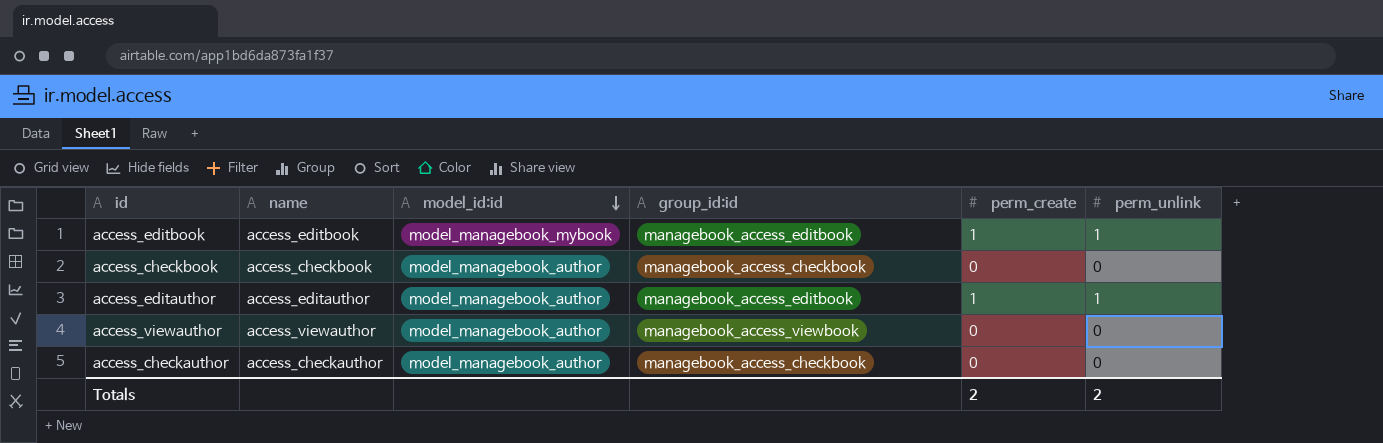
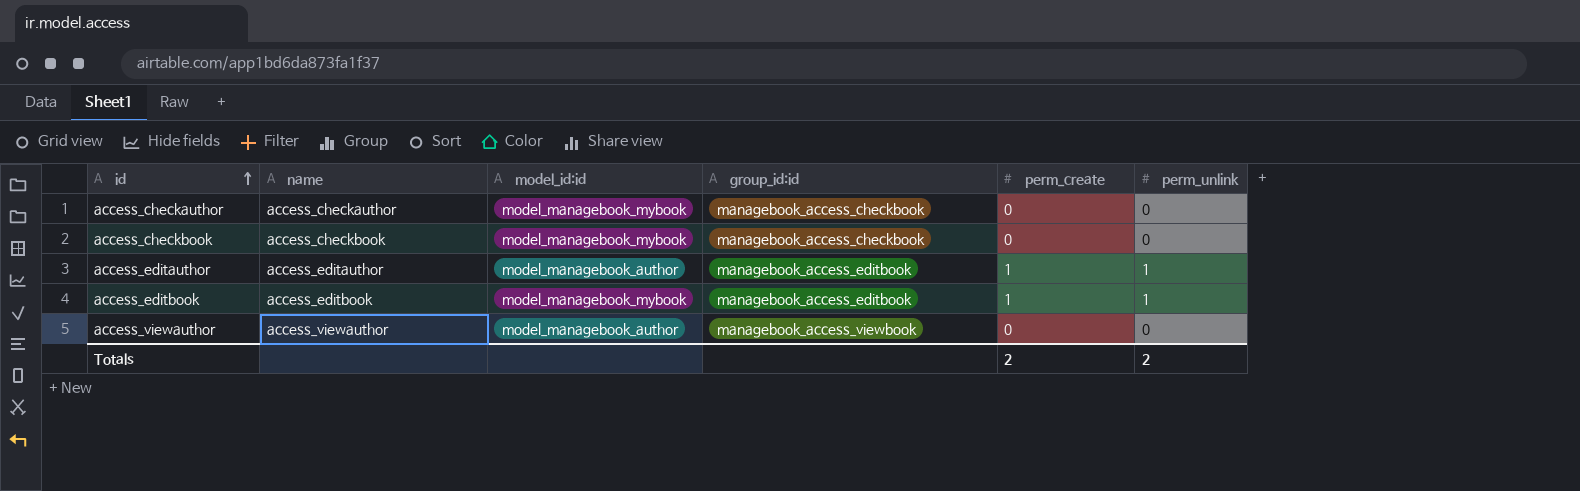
row order: model_id:id descending -> id ascending
access_checkauthor | model_id:id: model_managebook_author -> model_managebook_mybook
access_checkbook | model_id:id: model_managebook_author -> model_managebook_mybook

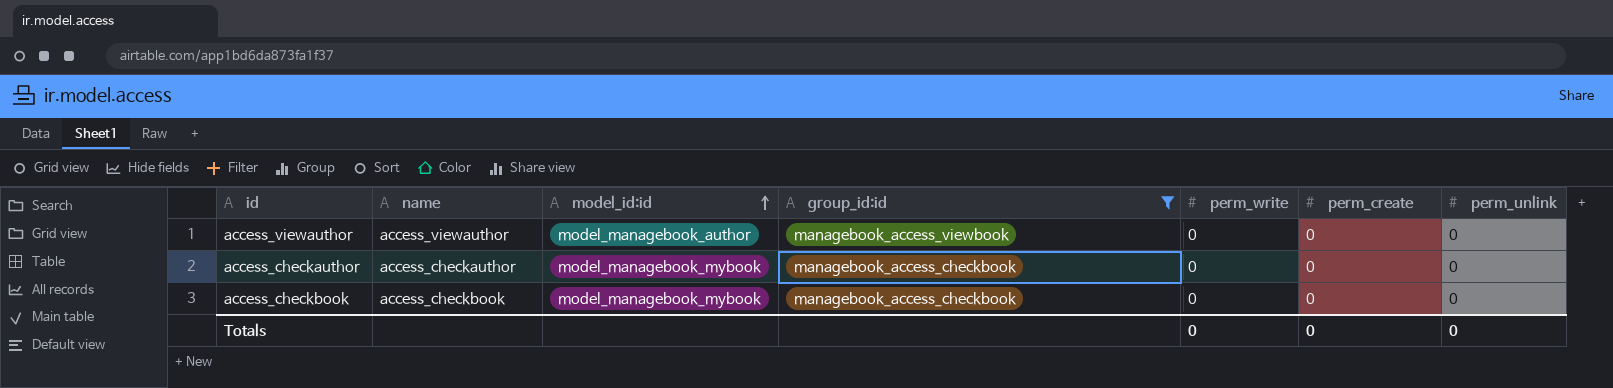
filter: none -> group_id:id != managebook_access_editbook
row order: id ascending -> model_id:id ascending
column perm_write | position: none -> 5
Totals | perm_create: 2 -> 0
Totals | perm_unlink: 2 -> 0

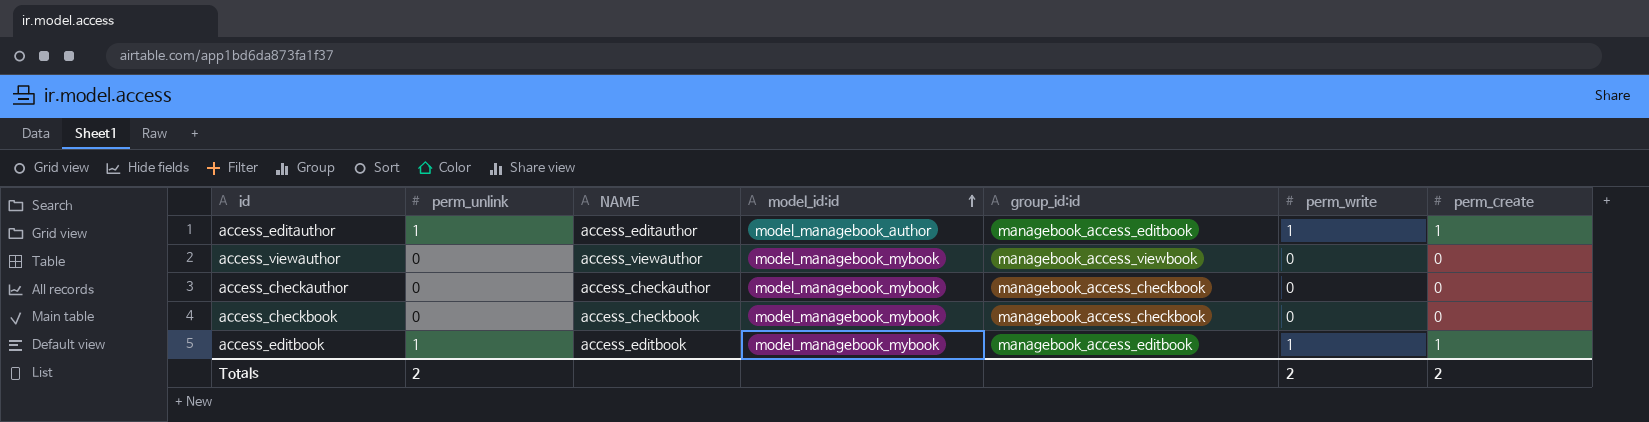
filter: group_id:id != managebook_access_editbook -> none
column perm_unlink | position: 7 -> 2
column name: name -> NAME
access_viewauthor | model_id:id: model_managebook_author -> model_managebook_mybook
Totals | perm_unlink: 0 -> 2
Totals | perm_write: 0 -> 2
Totals | perm_create: 0 -> 2

